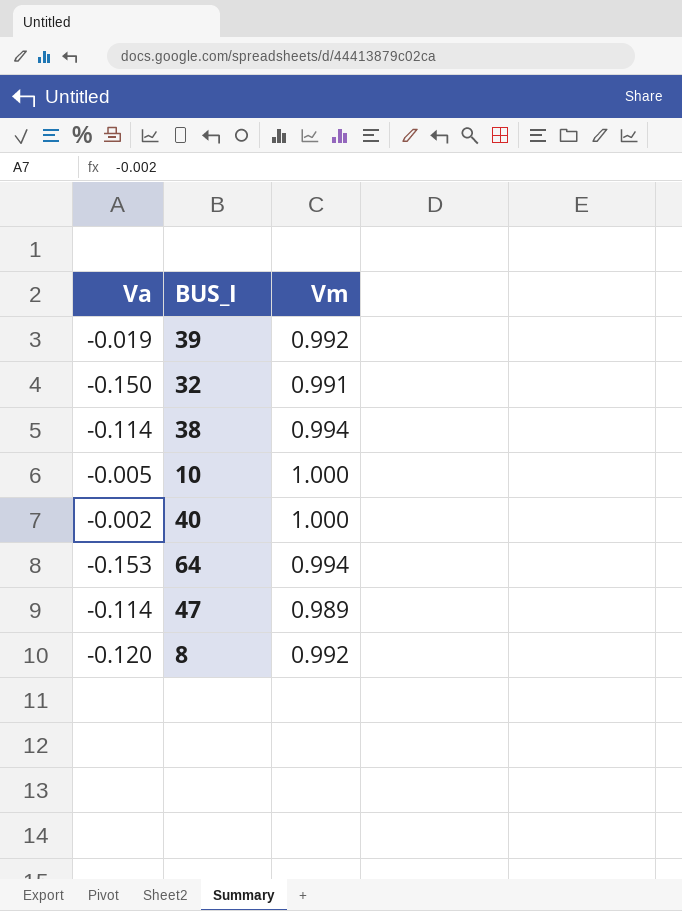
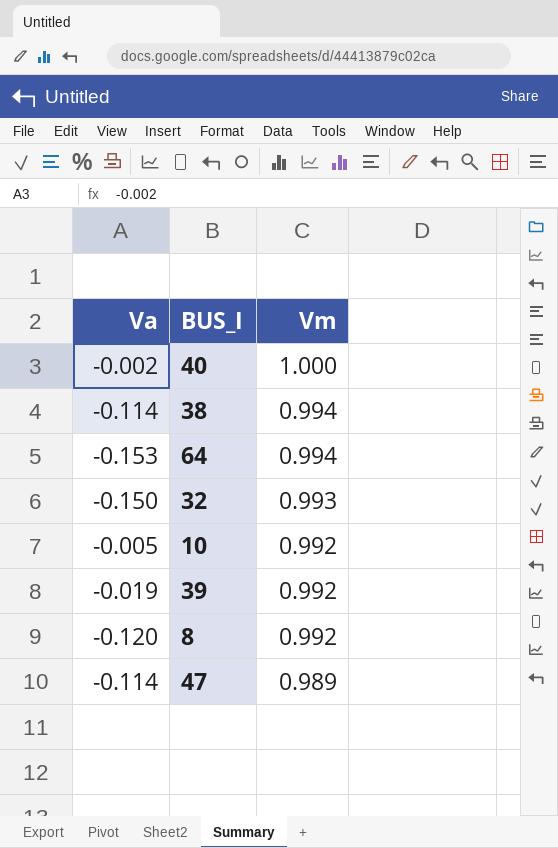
row order: none -> Vm descending
32 | Vm: 0.991 -> 0.993
10 | Vm: 1.000 -> 0.992

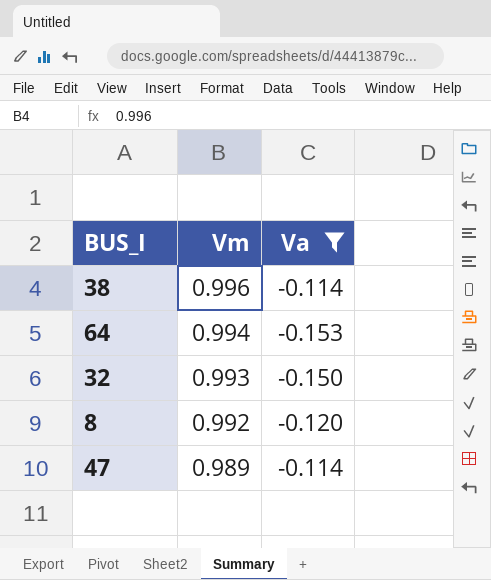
filter: none -> Va <= -0.114
column Va | position: 1 -> 3
38 | Vm: 0.994 -> 0.996

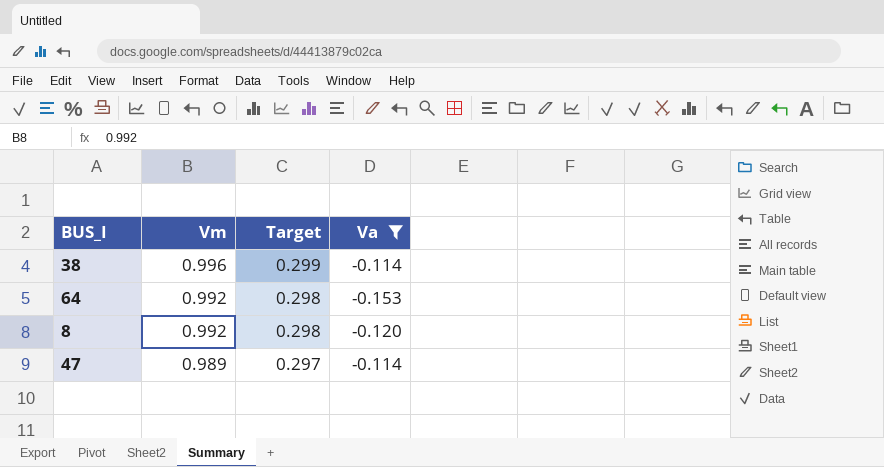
column Target | formula: none -> [Vm] * 0.3
row 32: 0.993 | -0.150 -> none
64 | Vm: 0.994 -> 0.992

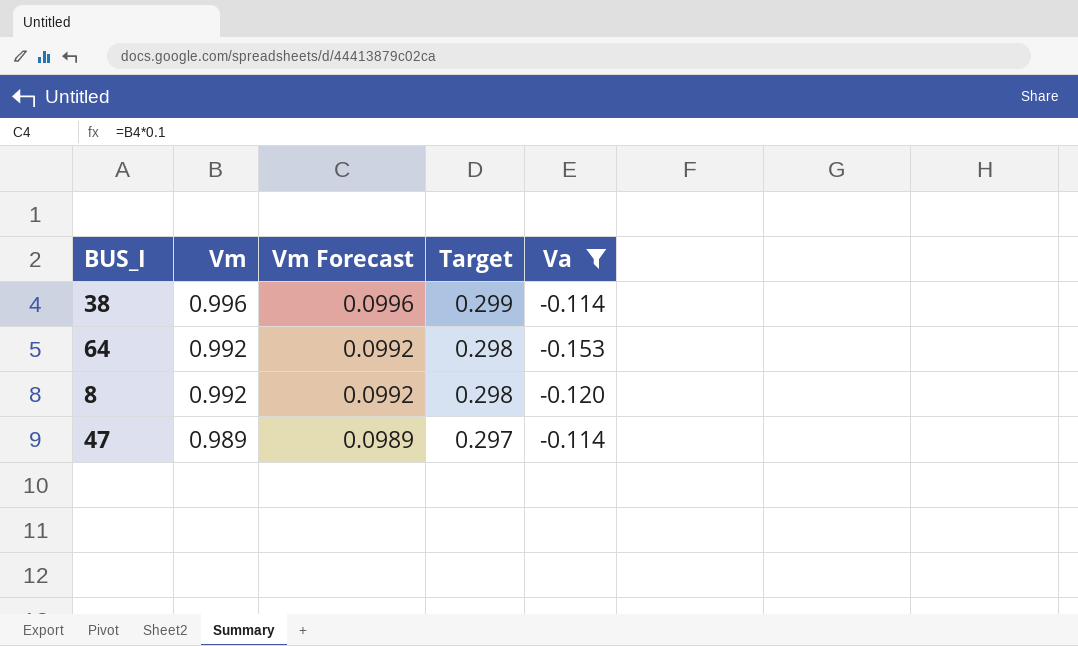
column Vm Forecast | formula: none -> [Vm] * 0.1

